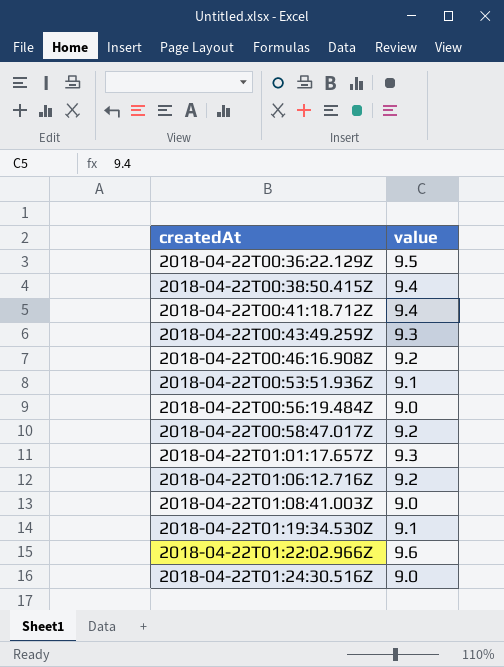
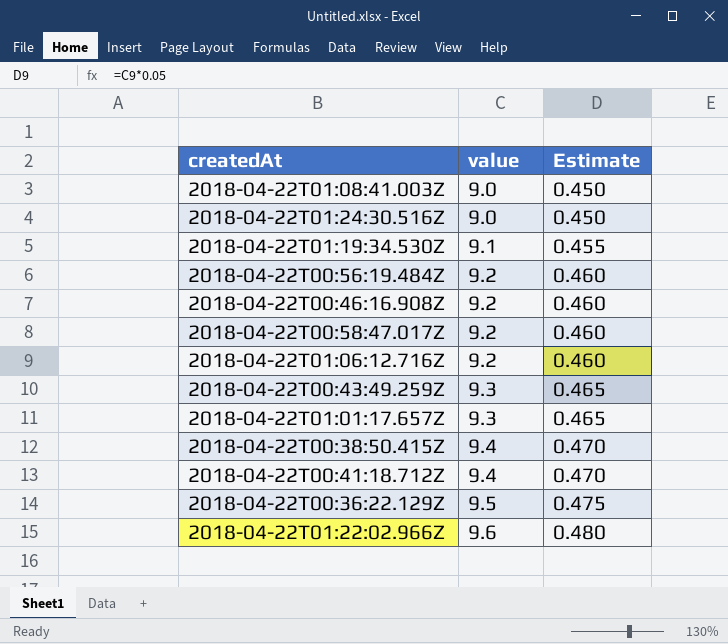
row order: createdAt ascending -> value ascending
column Estimate | formula: none -> [value] * 0.05
row 2018-04-22T00:53:51.936Z: 9.1 -> none
2018-04-22T00:56:19.484Z | value: 9.0 -> 9.2

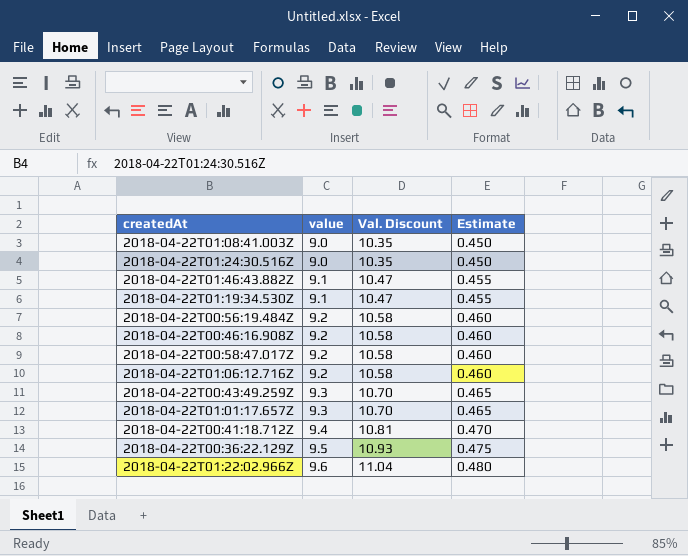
column Val. Discount | formula: none -> [value] * 1.15
row 2018-04-22T00:38:50.415Z: 9.4 | 0.470 -> none
row 2018-04-22T01:46:43.882Z: none -> 9.1 | 10.47 | 0.455

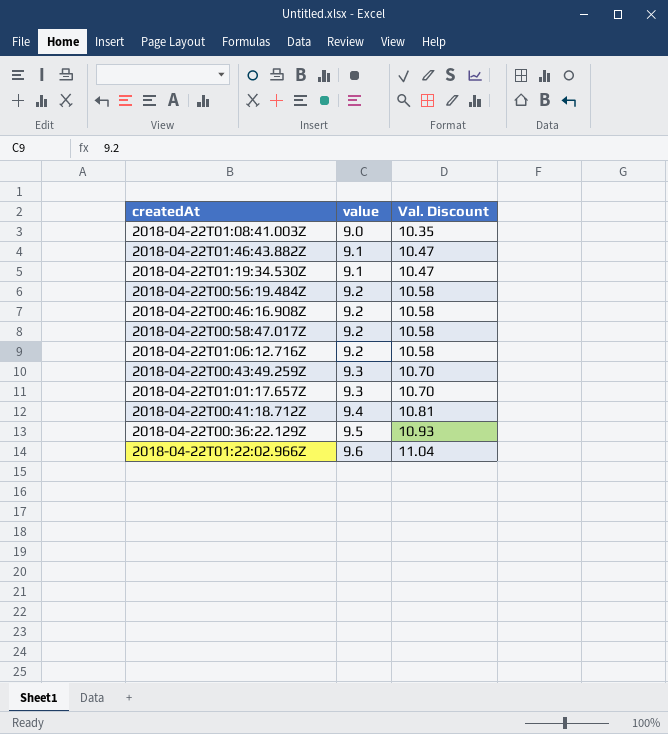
column Estimate | formula: [value] * 0.05 -> none
row 2018-04-22T01:24:30.516Z: 9.0 | 10.35 | 0.450 -> none

